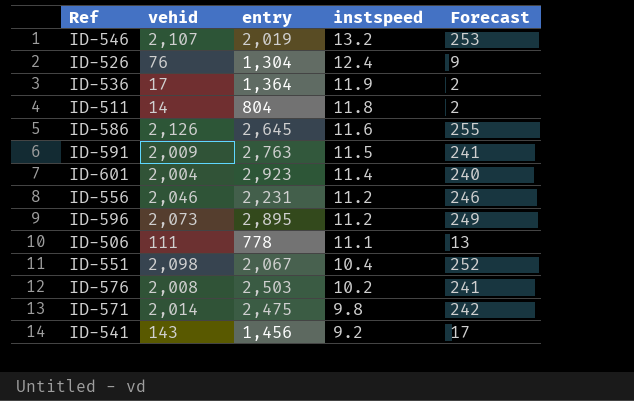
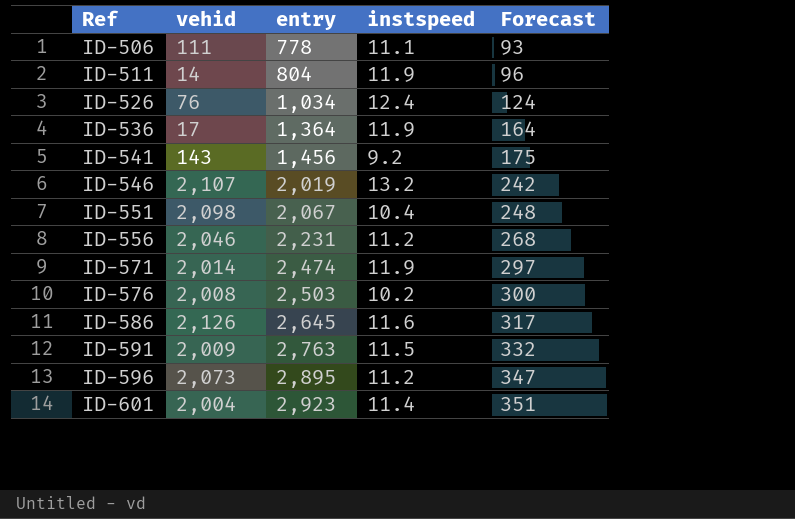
row order: instspeed descending -> Ref ascending
column Forecast | formula: [vehid] * 0.12 -> [entry] * 0.12
ID-511 | instspeed: 11.8 -> 11.9
ID-526 | entry: 1,304 -> 1,034
ID-571 | entry: 2,475 -> 2,474
ID-571 | instspeed: 9.8 -> 11.9

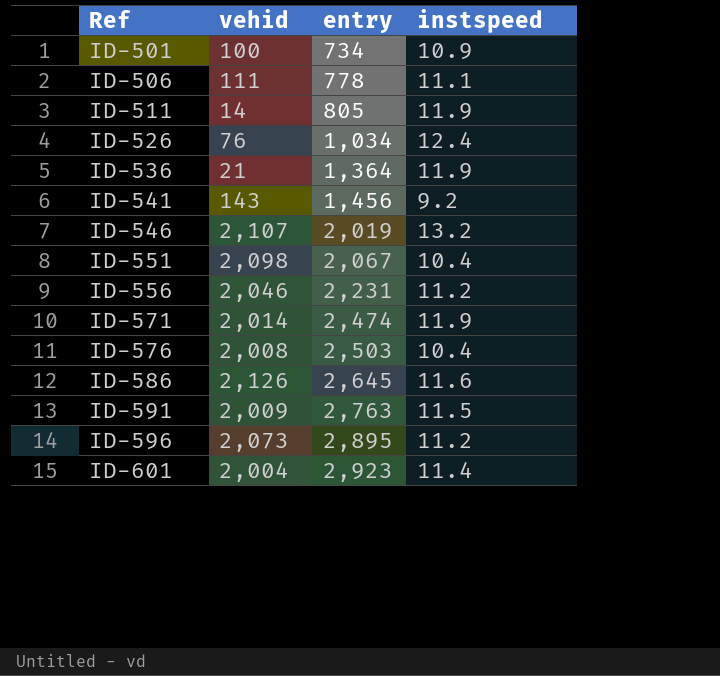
column Forecast | formula: [entry] * 0.12 -> none
row ID-501: none -> 100 | 734 | 10.9
ID-511 | entry: 804 -> 805
ID-536 | vehid: 17 -> 21
ID-576 | instspeed: 10.2 -> 10.4

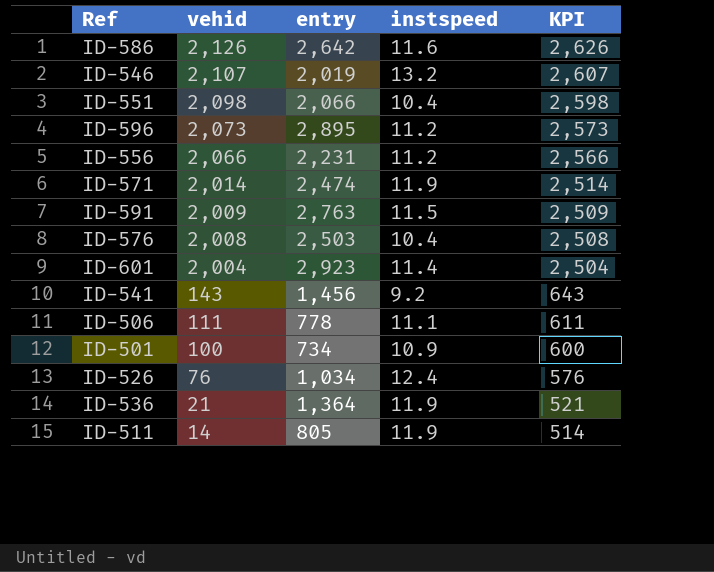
row order: Ref ascending -> vehid descending
column KPI | formula: none -> [vehid] + 500
ID-586 | entry: 2,645 -> 2,642
ID-551 | entry: 2,067 -> 2,066
ID-556 | vehid: 2,046 -> 2,066

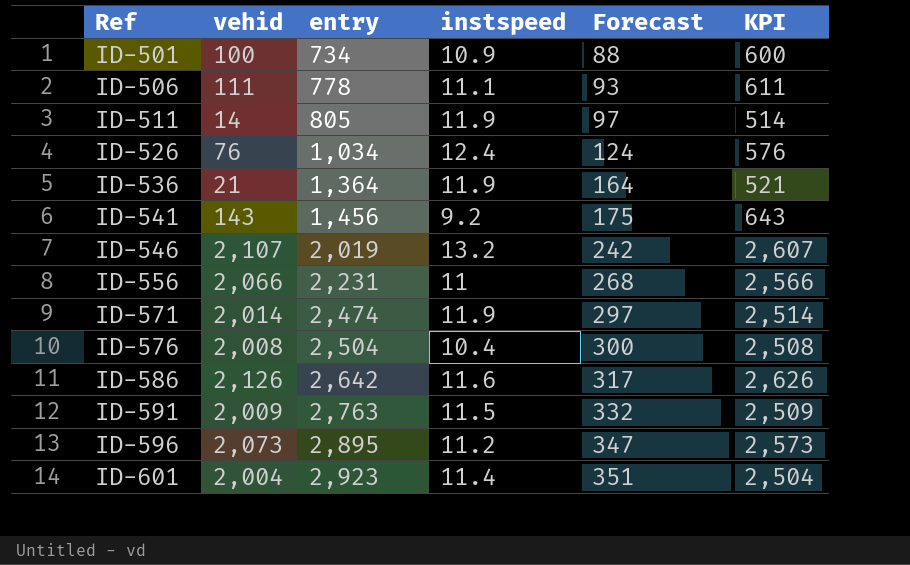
row order: vehid descending -> Ref ascending
column Forecast | formula: none -> [entry] * 0.12
row ID-551: 2,098 | 2,066 | 10.4 | 2,598 -> none
ID-556 | instspeed: 11.2 -> 11
ID-576 | entry: 2,503 -> 2,504

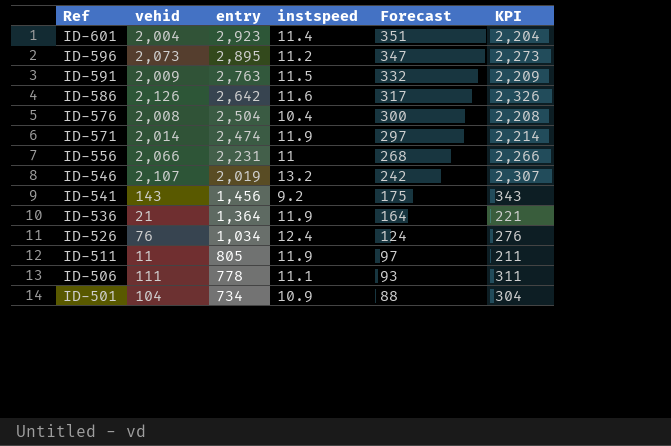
row order: Ref ascending -> Ref descending
column KPI | formula: [vehid] + 500 -> [vehid] + 200
ID-511 | vehid: 14 -> 11
ID-501 | vehid: 100 -> 104

